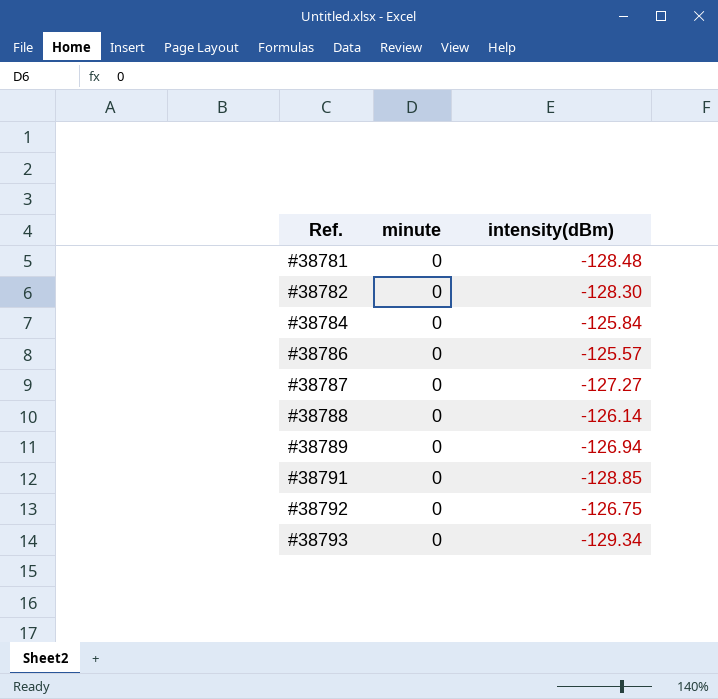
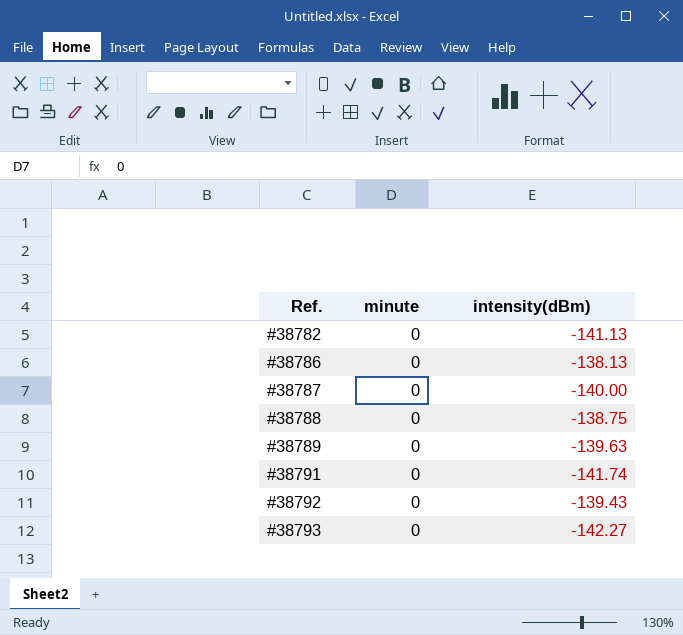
row #38781: 0 | -128.48 -> none
row #38784: 0 | -125.84 -> none
#38782 | intensity(dBm): -128.30 -> -141.13
#38786 | intensity(dBm): -125.57 -> -138.13
#38787 | intensity(dBm): -127.27 -> -140.00
#38788 | intensity(dBm): -126.14 -> -138.75
#38789 | intensity(dBm): -126.94 -> -139.63
#38791 | intensity(dBm): -128.85 -> -141.74
#38792 | intensity(dBm): -126.75 -> -139.43
#38793 | intensity(dBm): -129.34 -> -142.27

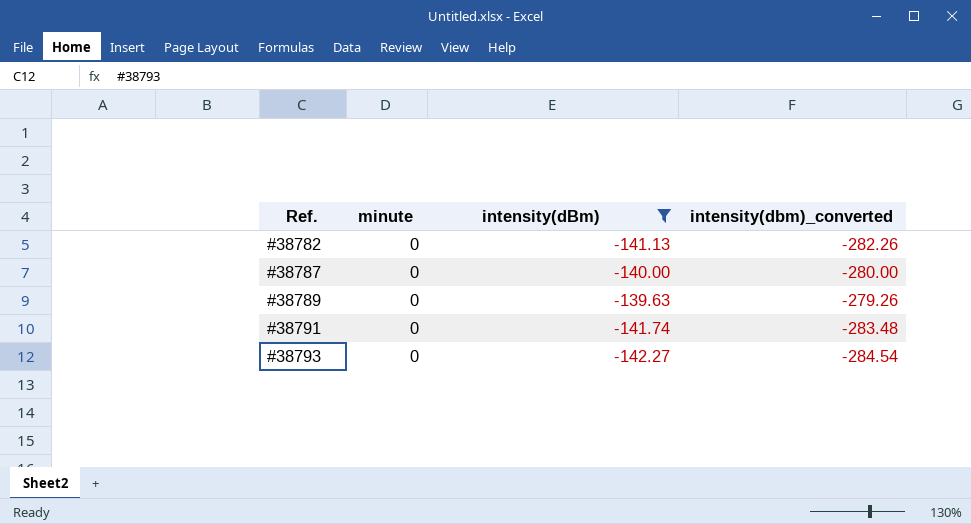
filter: none -> intensity(dBm) <= -139.63
column intensity(dbm)_converted | formula: none -> [intensity(dBm)] * 2

